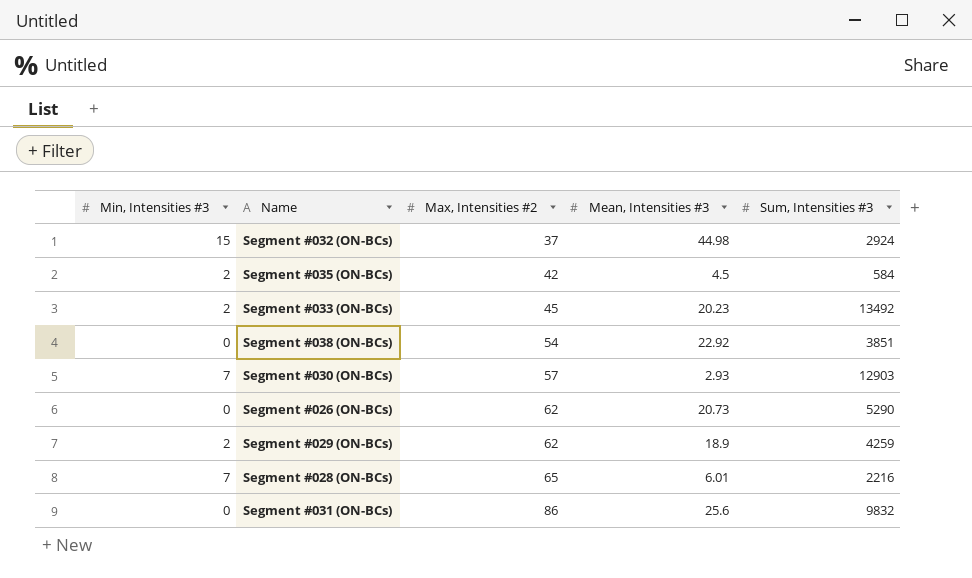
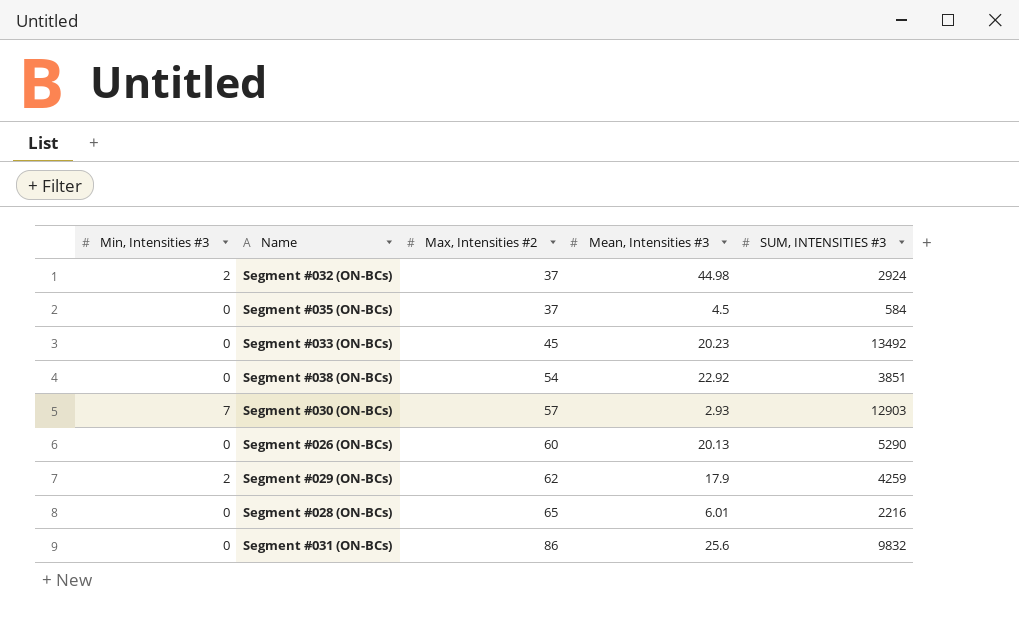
column name: Sum, Intensities #3 -> SUM, INTENSITIES #3
Segment #032 (ON-BCs) | Min, Intensities #3: 15 -> 2
Segment #035 (ON-BCs) | Min, Intensities #3: 2 -> 0
Segment #035 (ON-BCs) | Max, Intensities #2: 42 -> 37
Segment #033 (ON-BCs) | Min, Intensities #3: 2 -> 0
Segment #026 (ON-BCs) | Max, Intensities #2: 62 -> 60
Segment #026 (ON-BCs) | Mean, Intensities #3: 20.73 -> 20.13
Segment #029 (ON-BCs) | Mean, Intensities #3: 18.9 -> 17.9
Segment #028 (ON-BCs) | Min, Intensities #3: 7 -> 0

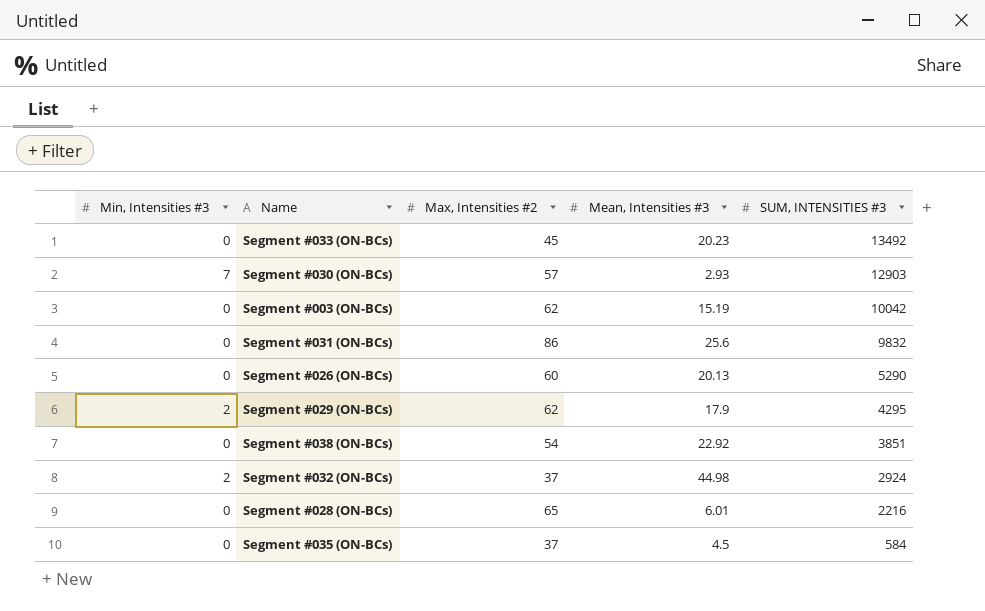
row order: Max, Intensities #2 ascending -> SUM, INTENSITIES #3 descending
row Segment #003 (ON-BCs): none -> 0 | 62 | 15.19 | 10042
Segment #029 (ON-BCs) | SUM, INTENSITIES #3: 4259 -> 4295

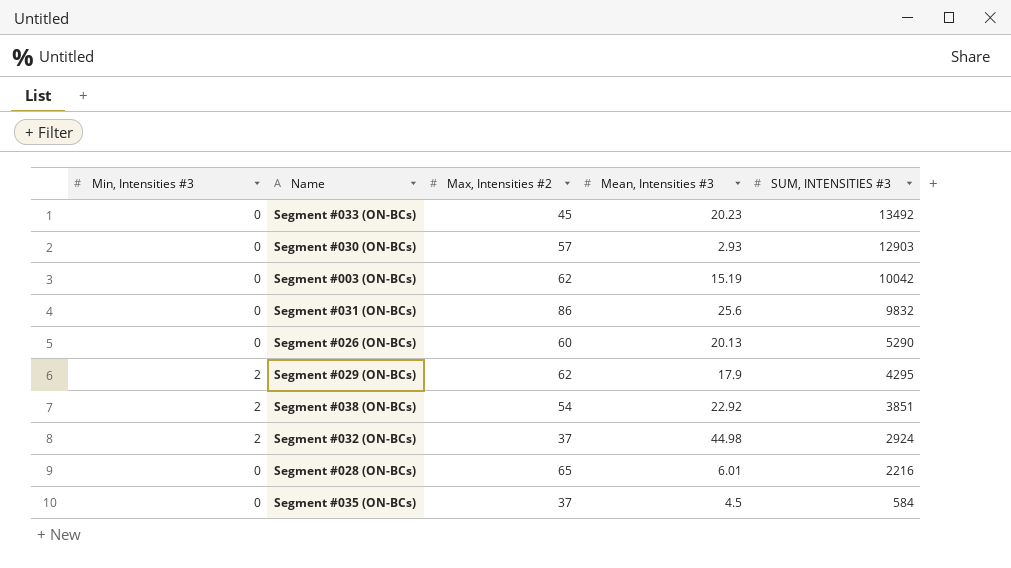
Segment #030 (ON-BCs) | Min, Intensities #3: 7 -> 0
Segment #038 (ON-BCs) | Min, Intensities #3: 0 -> 2

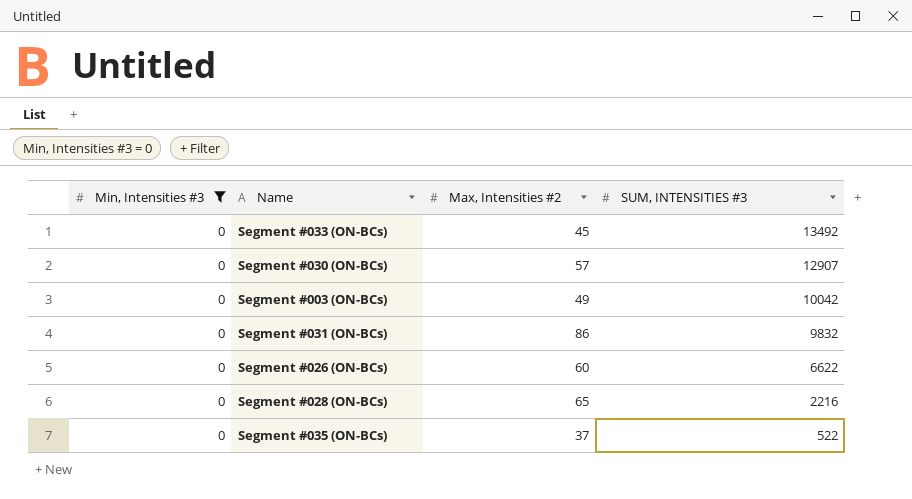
filter: none -> Min, Intensities #3 = 0
column Mean, Intensities #3 | position: 4 -> none
Segment #030 (ON-BCs) | SUM, INTENSITIES #3: 12903 -> 12907
Segment #003 (ON-BCs) | Max, Intensities #2: 62 -> 49
Segment #026 (ON-BCs) | SUM, INTENSITIES #3: 5290 -> 6622
Segment #035 (ON-BCs) | SUM, INTENSITIES #3: 584 -> 522

